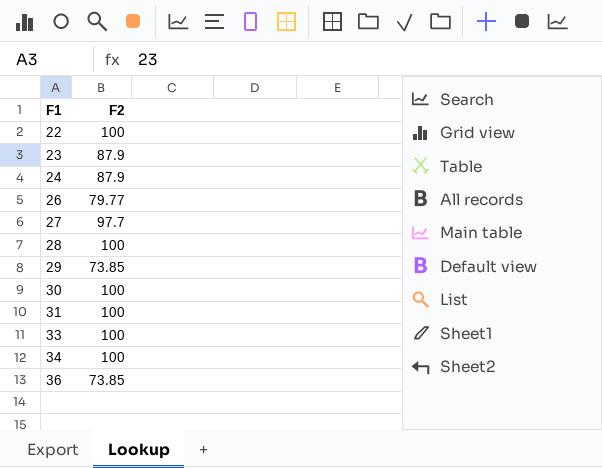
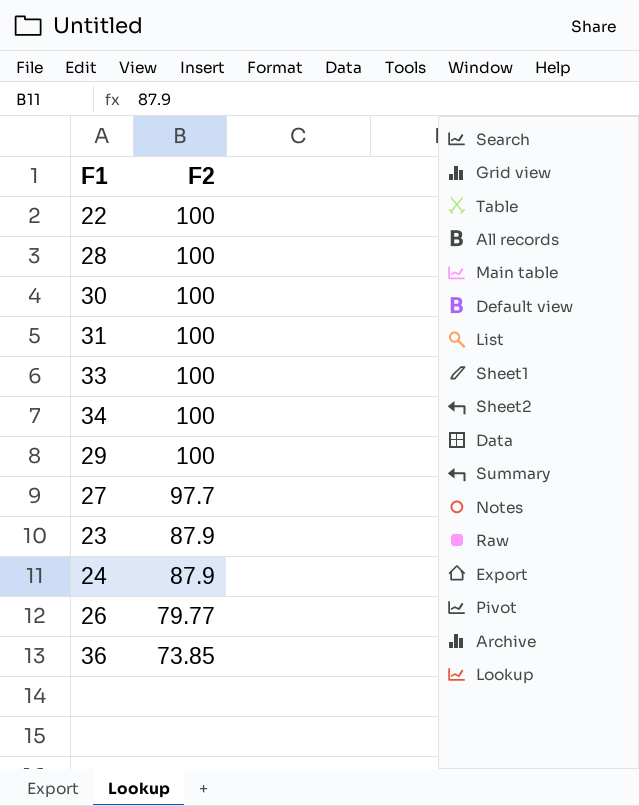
row order: F1 ascending -> F2 descending
29 | F2: 73.85 -> 100

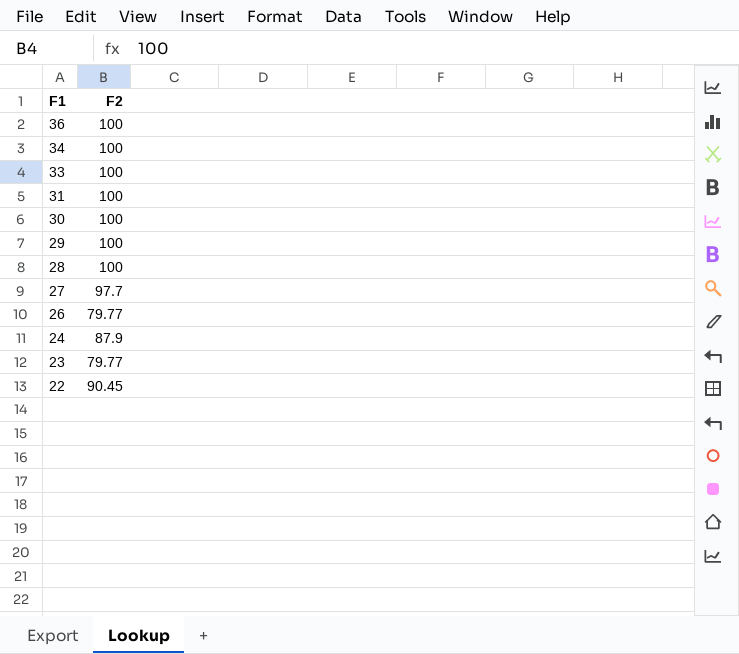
row order: F2 descending -> F1 descending
36 | F2: 73.85 -> 100
23 | F2: 87.9 -> 79.77
22 | F2: 100 -> 90.45

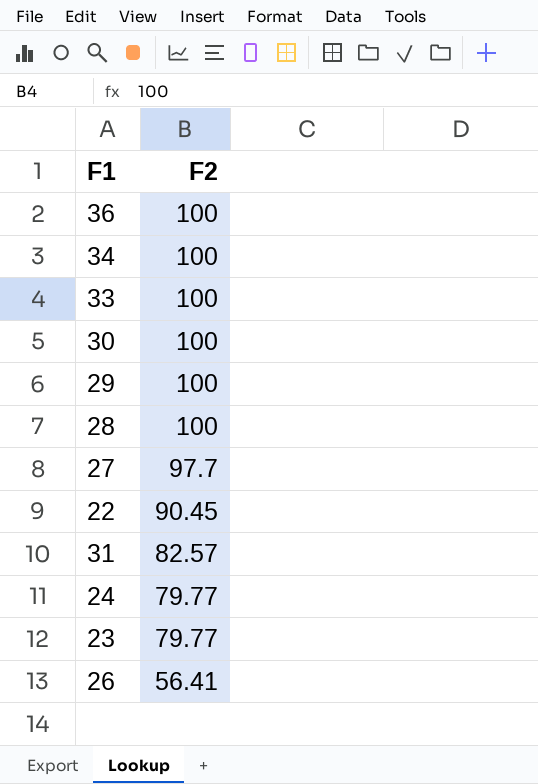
row order: F1 descending -> F2 descending
31 | F2: 100 -> 82.57
24 | F2: 87.9 -> 79.77
26 | F2: 79.77 -> 56.41

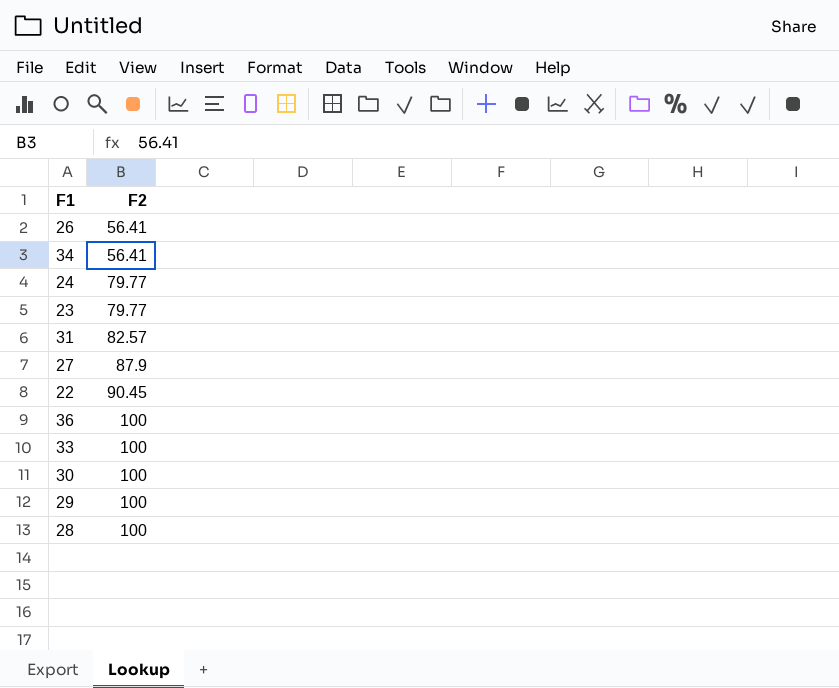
row order: F2 descending -> F2 ascending
34 | F2: 100 -> 56.41
27 | F2: 97.7 -> 87.9

